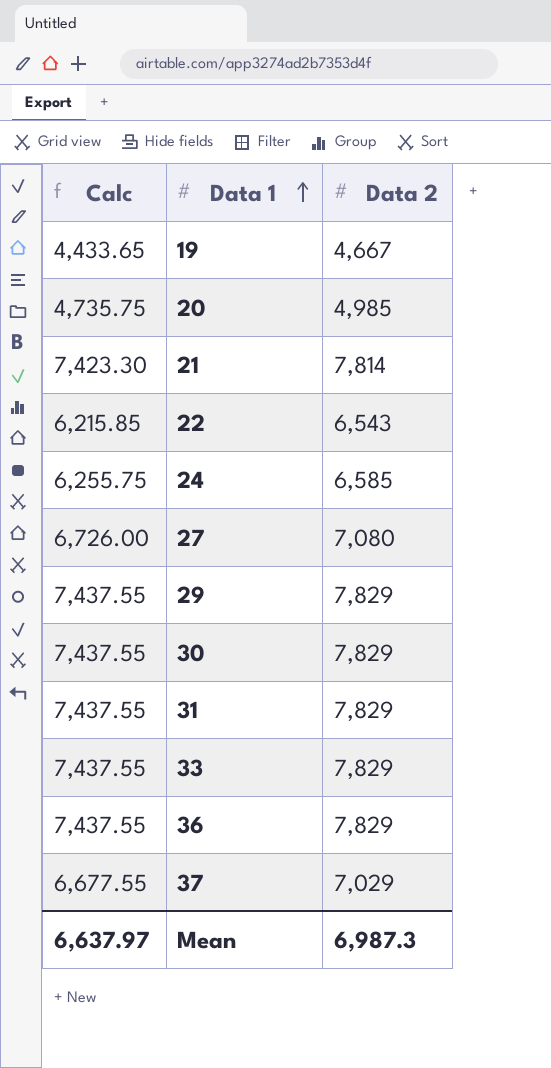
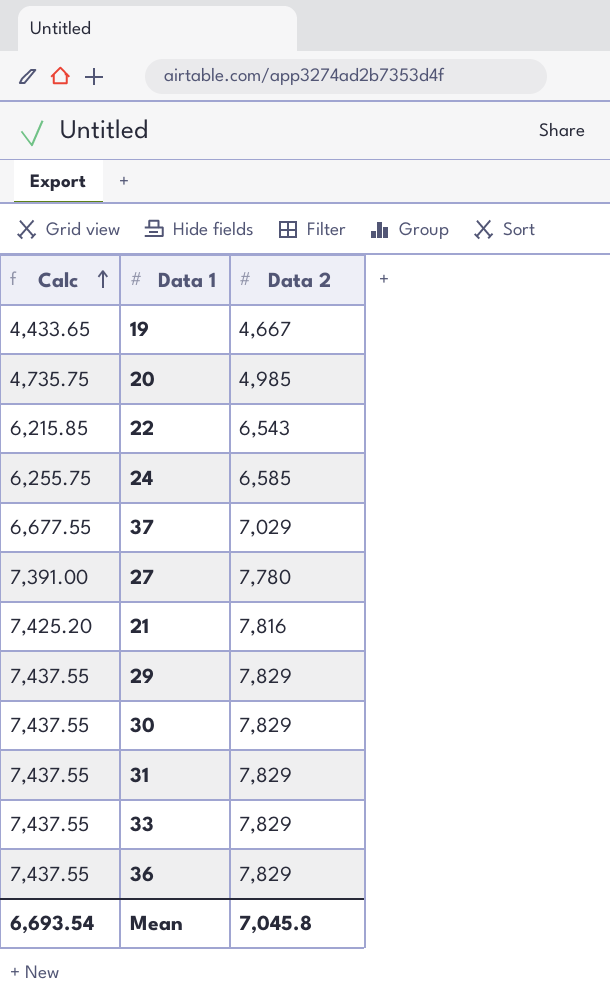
row order: Data 1 ascending -> Calc ascending
27 | Calc: 6,726.00 -> 7,391.00
27 | Data 2: 7,080 -> 7,780
21 | Calc: 7,423.30 -> 7,425.20
21 | Data 2: 7,814 -> 7,816
Mean | Calc: 6,637.97 -> 6,693.54
Mean | Data 2: 6,987.3 -> 7,045.8

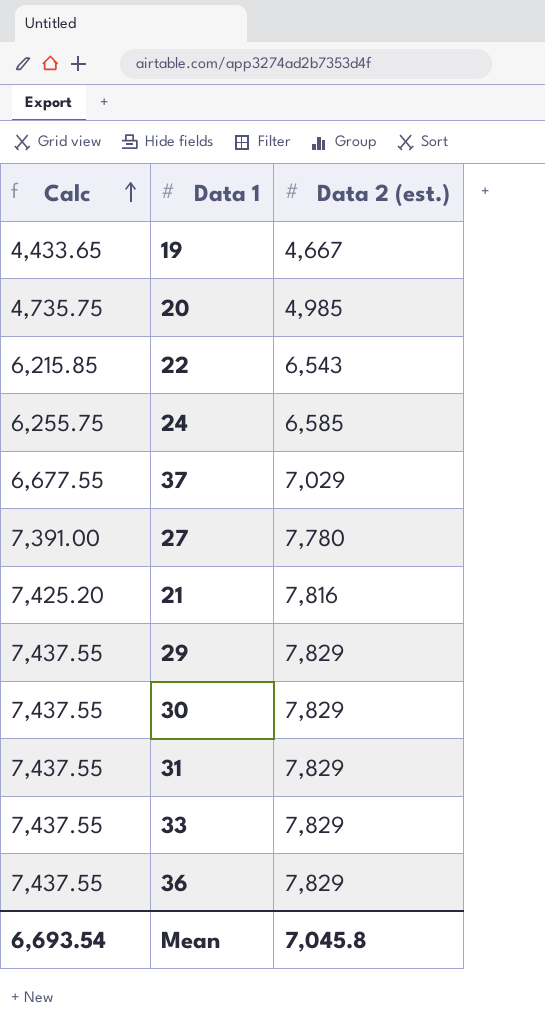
column name: Data 2 -> Data 2 (est.)

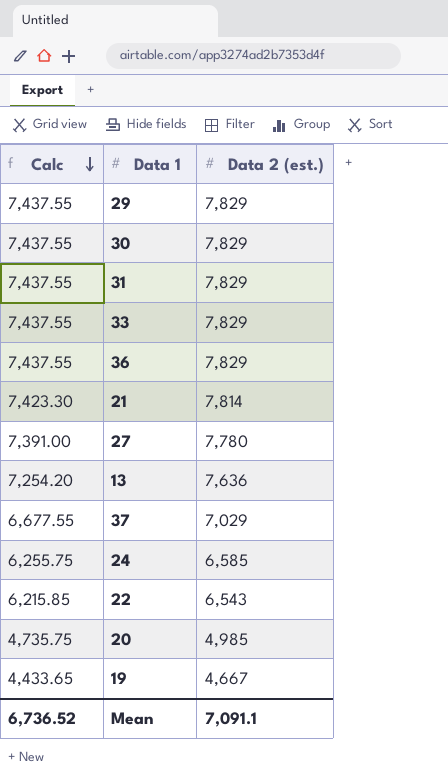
row order: Calc ascending -> Calc descending
21 | Calc: 7,425.20 -> 7,423.30
21 | Data 2 (est.): 7,816 -> 7,814
row 13: none -> 7,254.20 | 7,636
Mean | Calc: 6,693.54 -> 6,736.52
Mean | Data 2 (est.): 7,045.8 -> 7,091.1

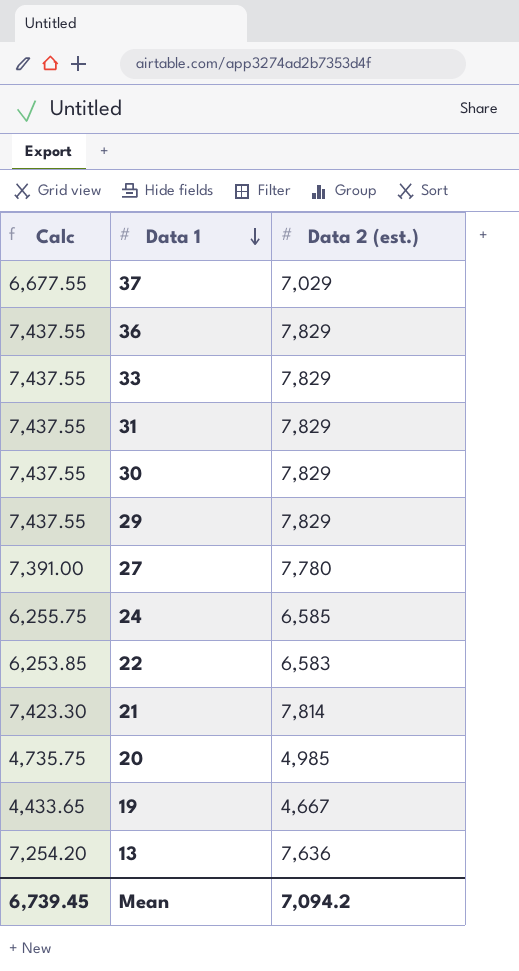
row order: Calc descending -> Data 1 descending
22 | Calc: 6,215.85 -> 6,253.85
22 | Data 2 (est.): 6,543 -> 6,583
Mean | Calc: 6,736.52 -> 6,739.45
Mean | Data 2 (est.): 7,091.1 -> 7,094.2

